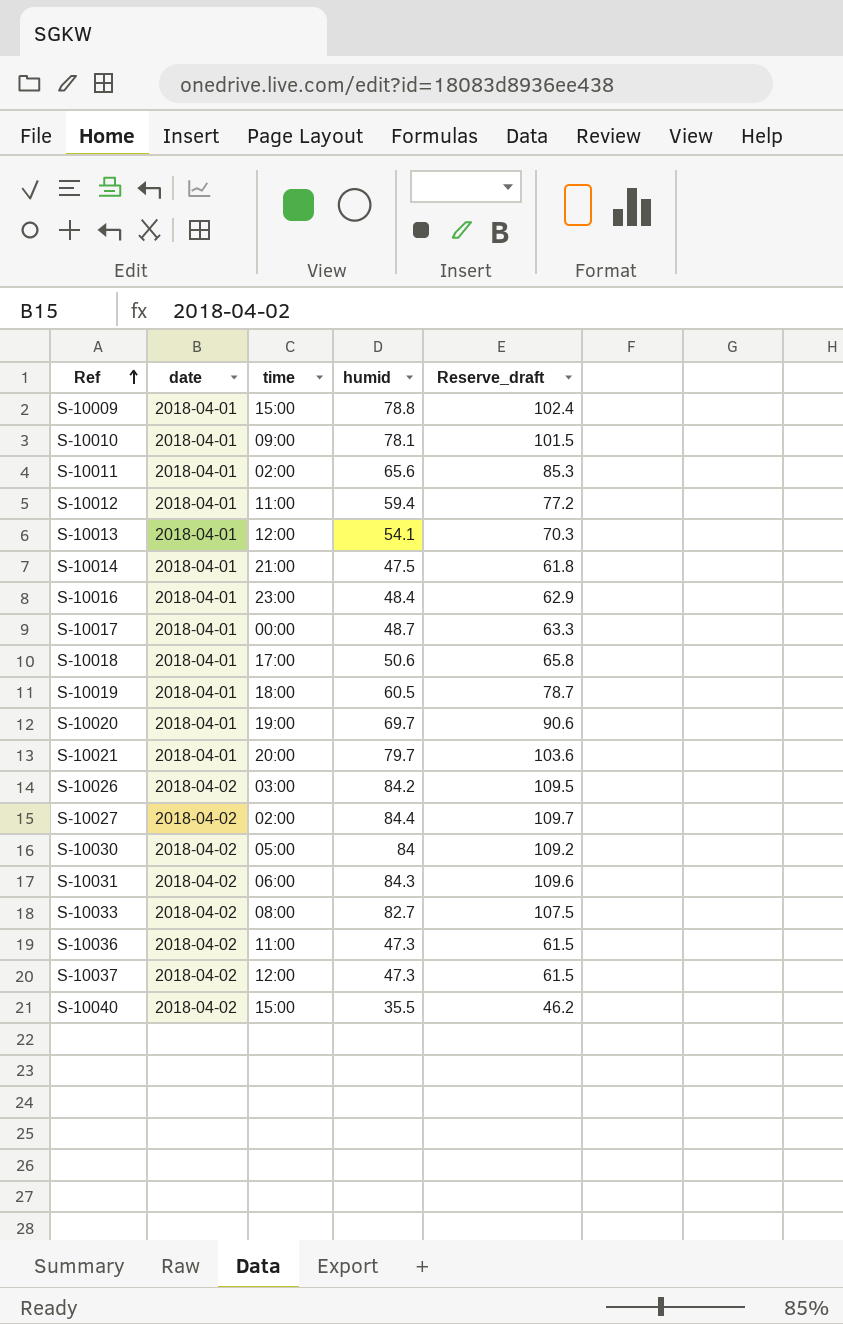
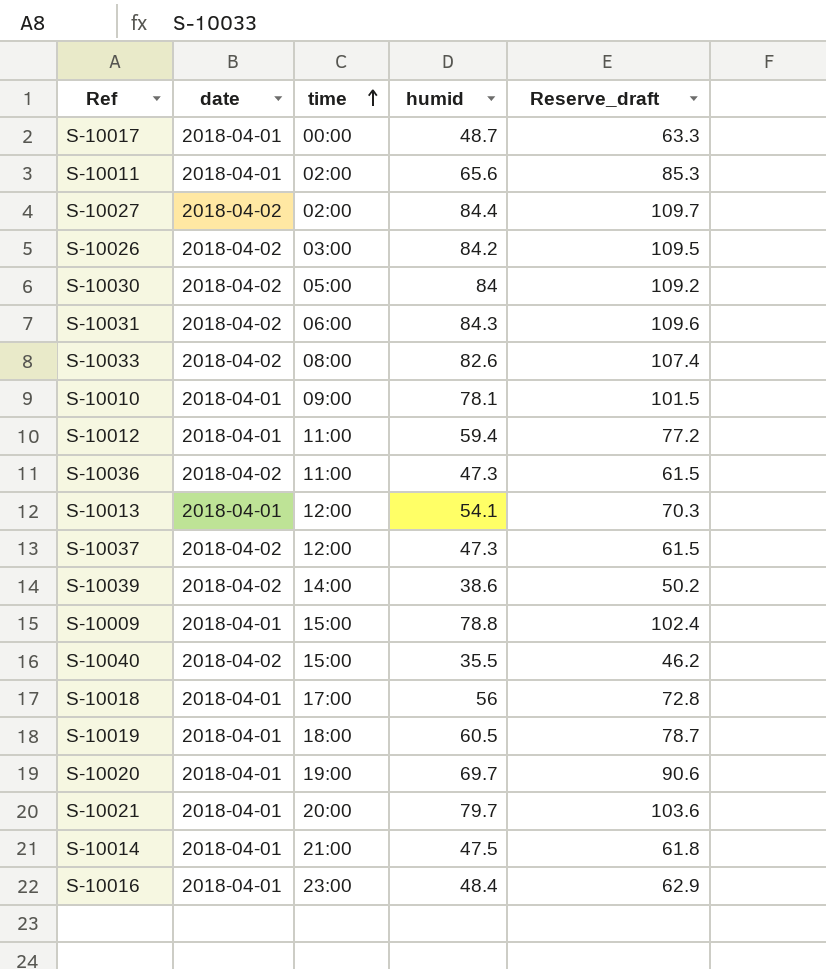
row order: Ref ascending -> time ascending
S-10033 | humid: 82.7 -> 82.6
S-10033 | Reserve_draft: 107.5 -> 107.4
row S-10039: none -> 2018-04-02 | 14:00 | 38.6 | 50.2
S-10018 | humid: 50.6 -> 56
S-10018 | Reserve_draft: 65.8 -> 72.8

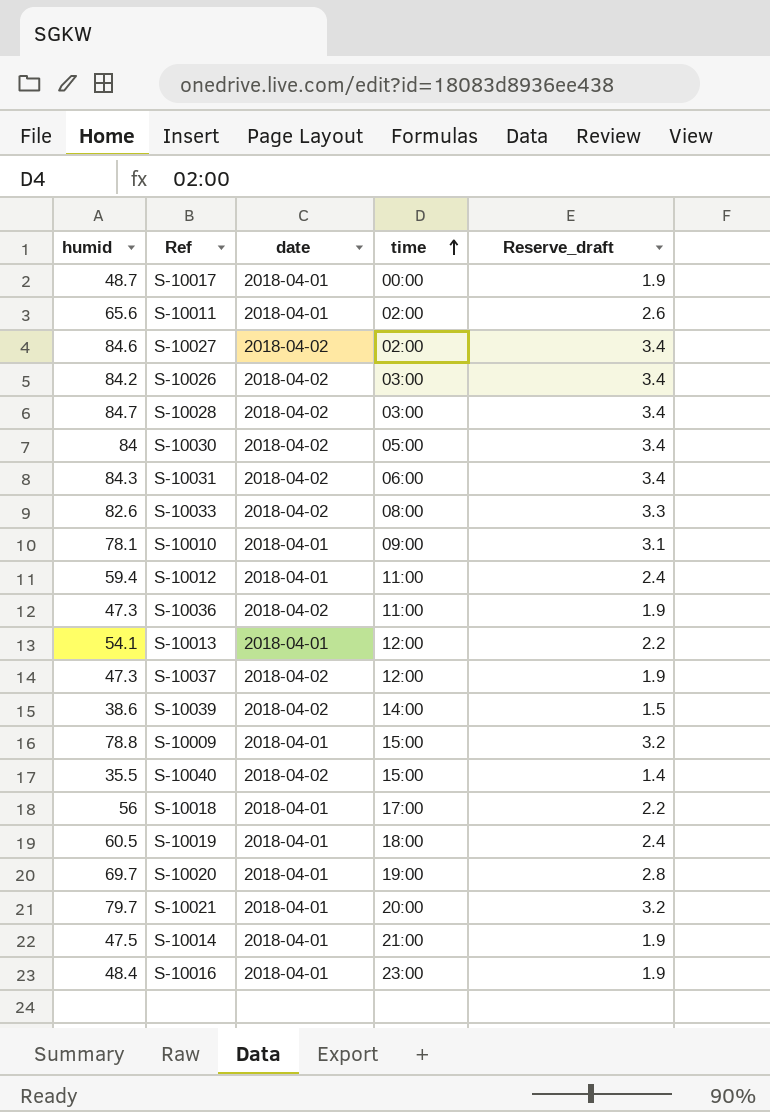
column humid | position: 4 -> 1
column Reserve_draft | formula: [humid] * 1.3 -> [humid] * 0.04
S-10027 | humid: 84.4 -> 84.6
row S-10028: none -> 84.7 | 2018-04-02 | 03:00 | 3.4

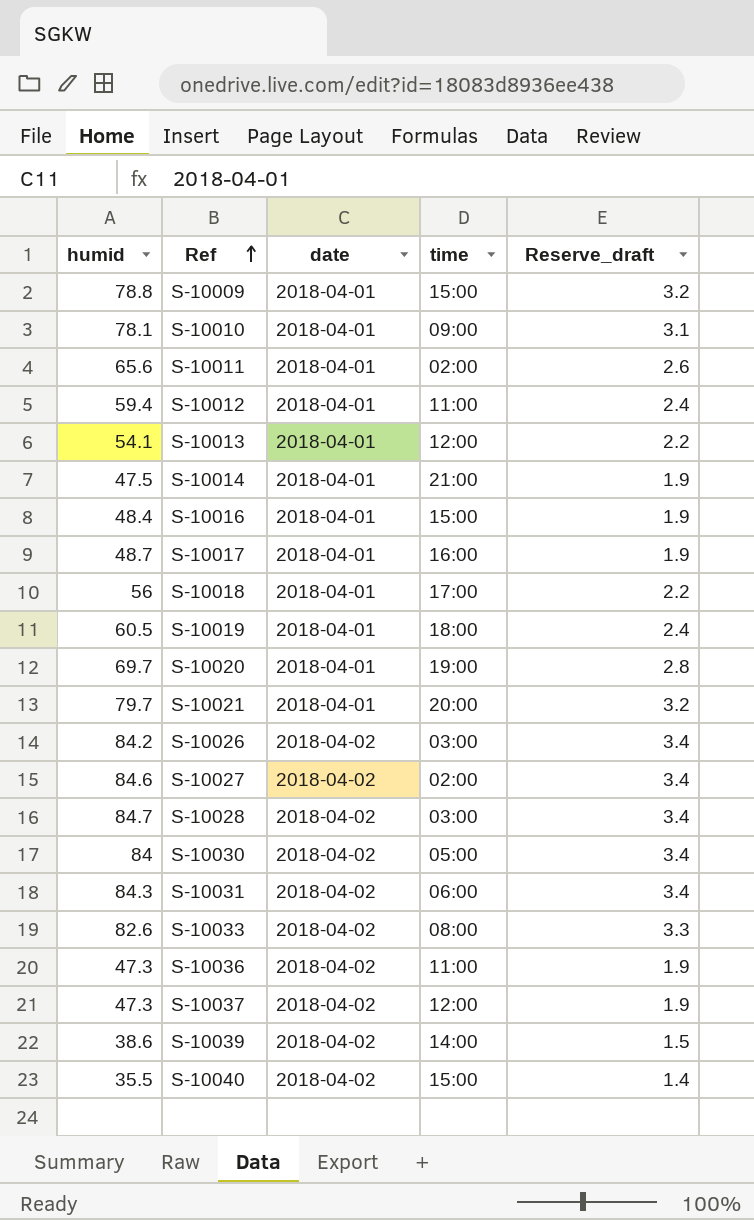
row order: time ascending -> Ref ascending
S-10016 | time: 23:00 -> 15:00
S-10017 | time: 00:00 -> 16:00

